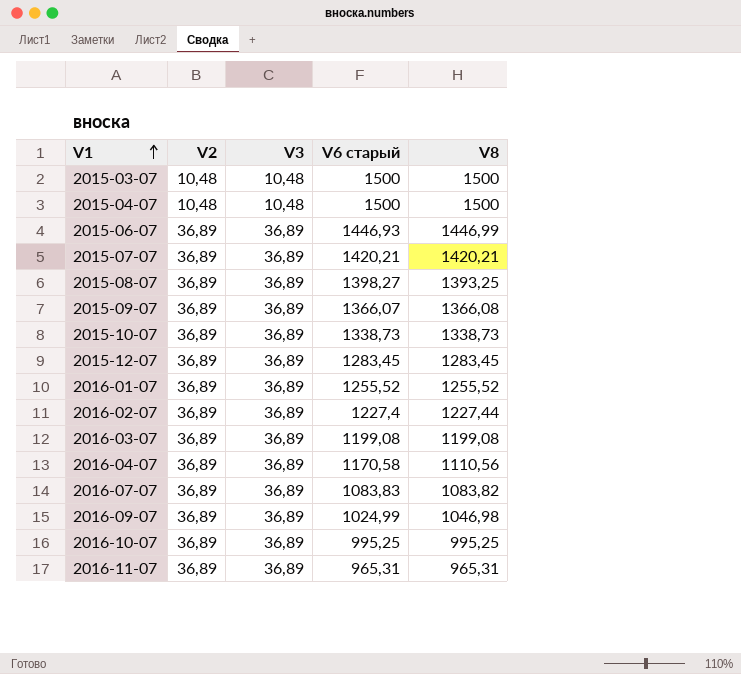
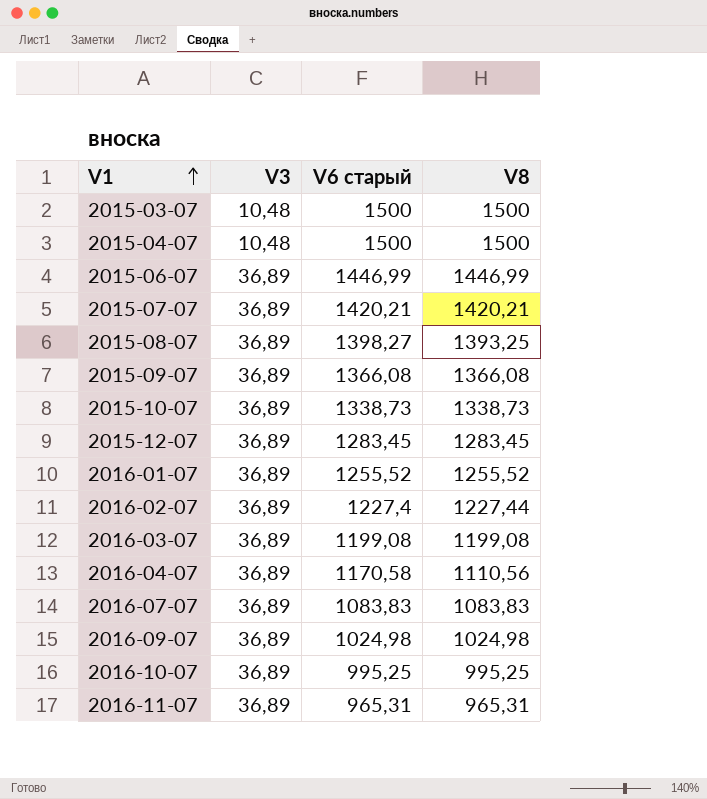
column V2 | position: 2 -> none
2015-06-07 | V6 старый: 1446,93 -> 1446,99
2015-09-07 | V6 старый: 1366,07 -> 1366,08
2016-07-07 | V8: 1083,82 -> 1083,83
2016-09-07 | V6 старый: 1024,99 -> 1024,98
2016-09-07 | V8: 1046,98 -> 1024,98

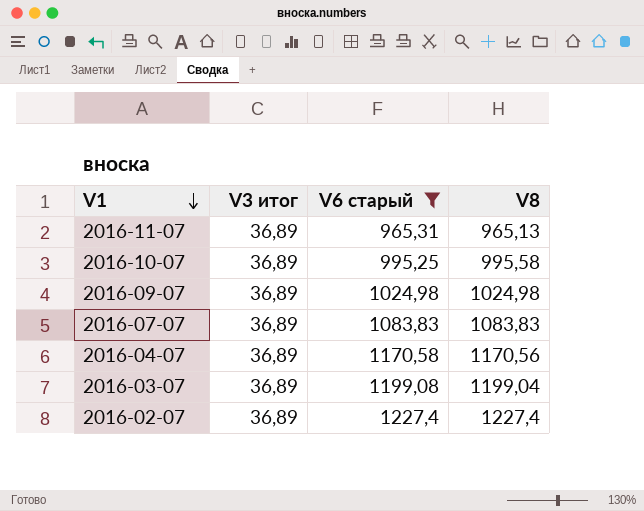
filter: none -> V6 старый <= 1227,4
row order: V1 ascending -> V1 descending
column name: V3 -> V3 итог
2016-11-07 | V8: 965,31 -> 965,13
2016-10-07 | V8: 995,25 -> 995,58
2016-04-07 | V8: 1110,56 -> 1170,56
2016-03-07 | V8: 1199,08 -> 1199,04
2016-02-07 | V8: 1227,44 -> 1227,4

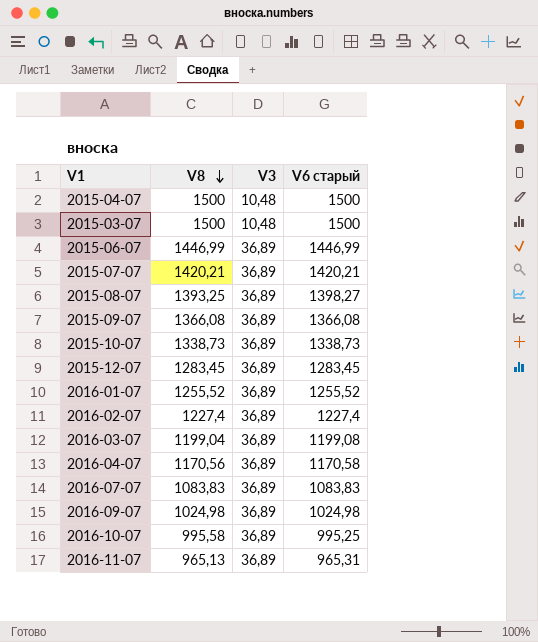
filter: V6 старый <= 1227,4 -> none
row order: V1 descending -> V8 descending
column V8 | position: 4 -> 2
column name: V3 итог -> V3

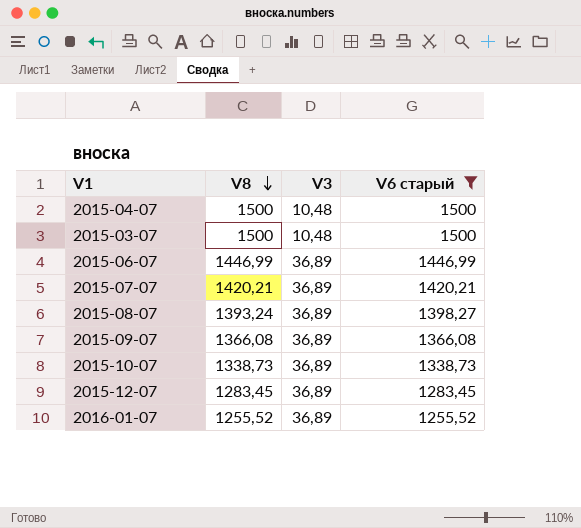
filter: none -> V6 старый >= 1255,52
2015-08-07 | V8: 1393,25 -> 1393,24

